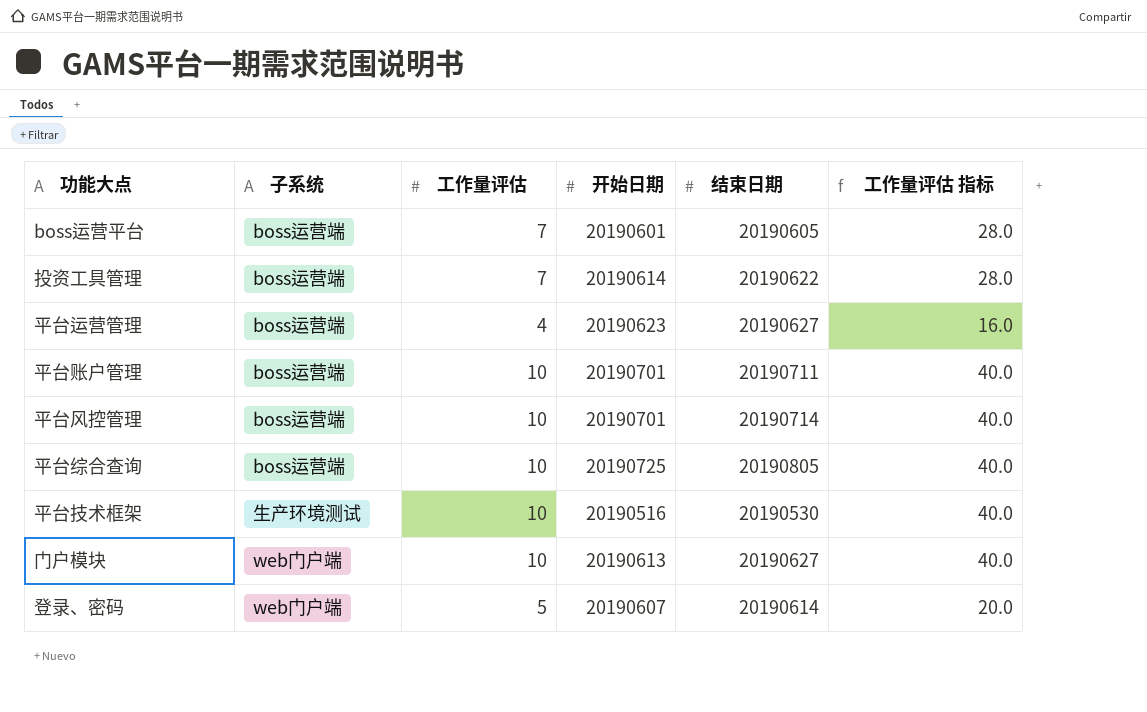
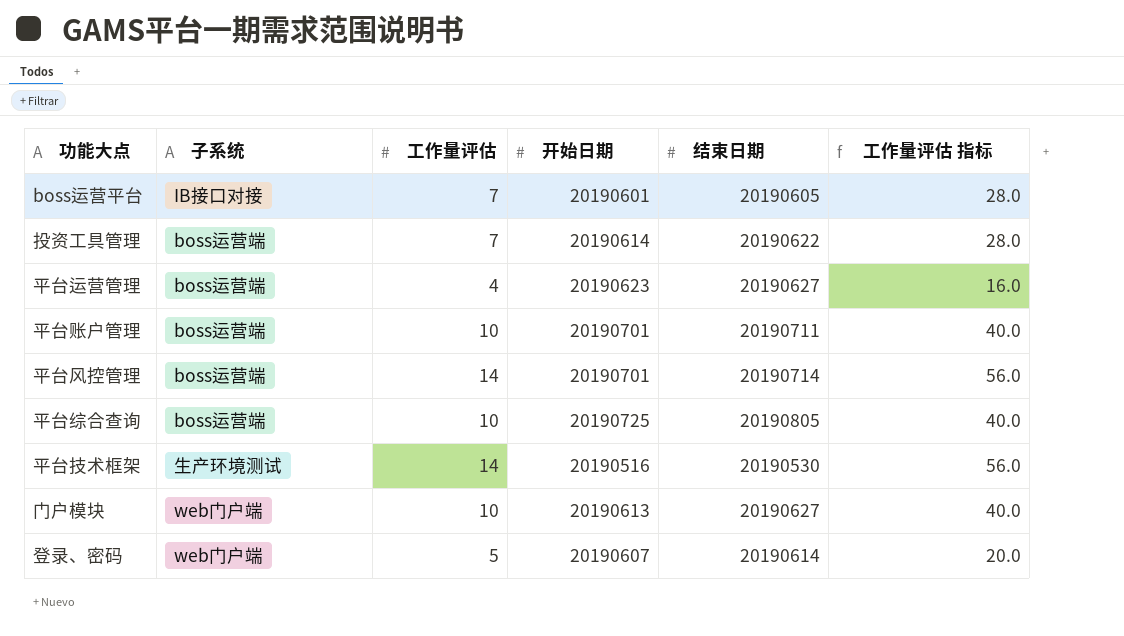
boss运营平台 | 子系统: boss运营端 -> IB接口对接
平台风控管理 | 工作量评估: 10 -> 14
平台风控管理 | 工作量评估 指标: 40.0 -> 56.0
平台技术框架 | 工作量评估: 10 -> 14
平台技术框架 | 工作量评估 指标: 40.0 -> 56.0

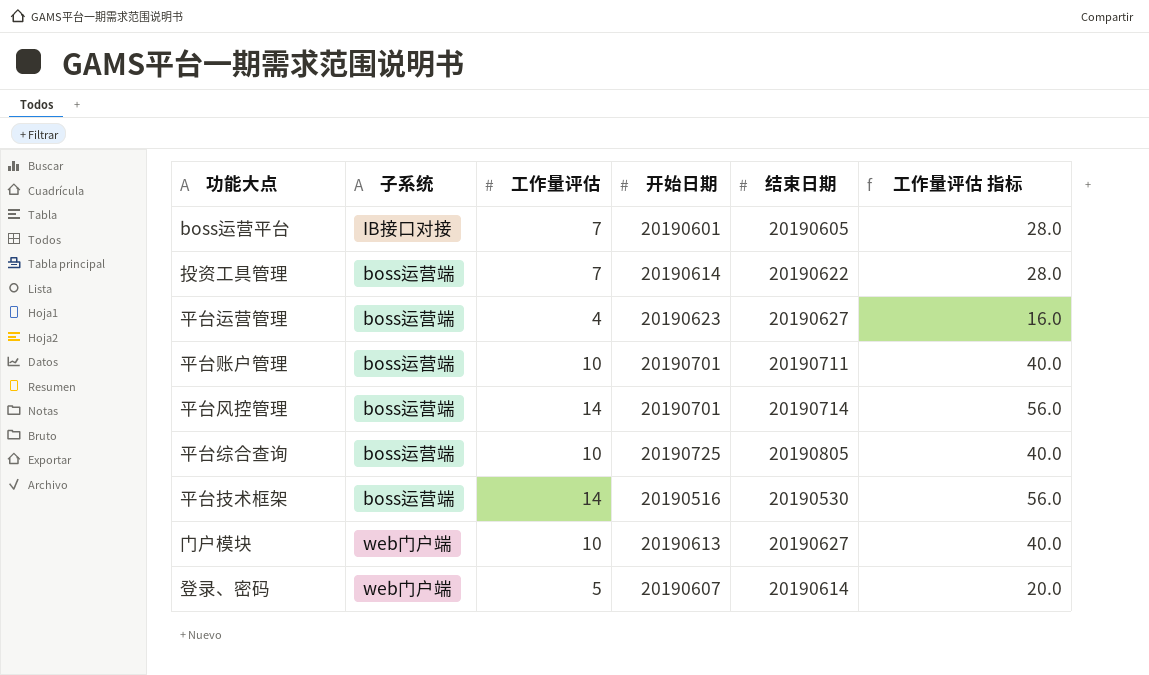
平台技术框架 | 子系统: 生产环境测试 -> boss运营端

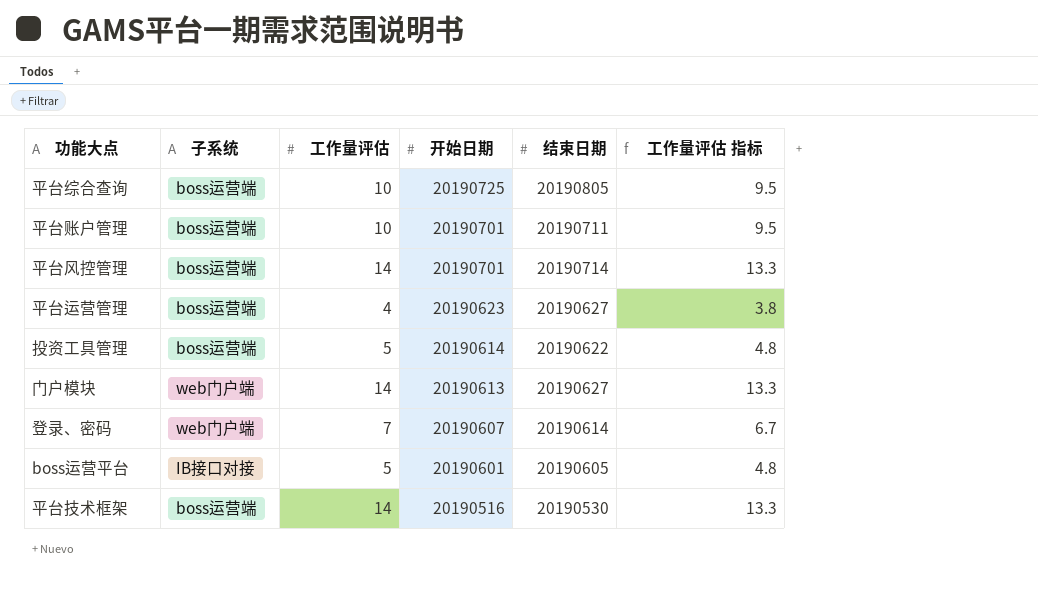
row order: none -> 开始日期 descending
column 工作量评估 指标 | formula: [工作量评估] * 4 -> [工作量评估] * 0.95
投资工具管理 | 工作量评估: 7 -> 5
门户模块 | 工作量评估: 10 -> 14
登录、密码 | 工作量评估: 5 -> 7
boss运营平台 | 工作量评估: 7 -> 5

